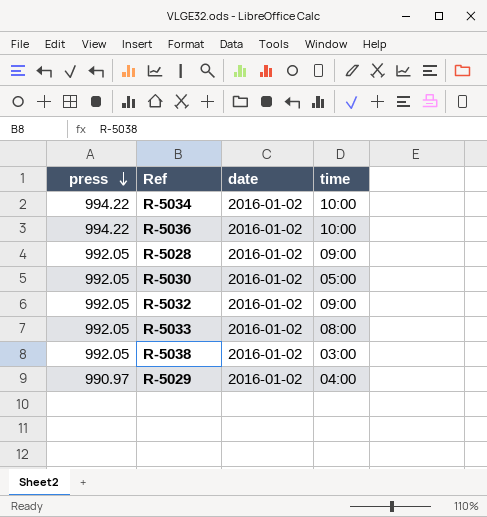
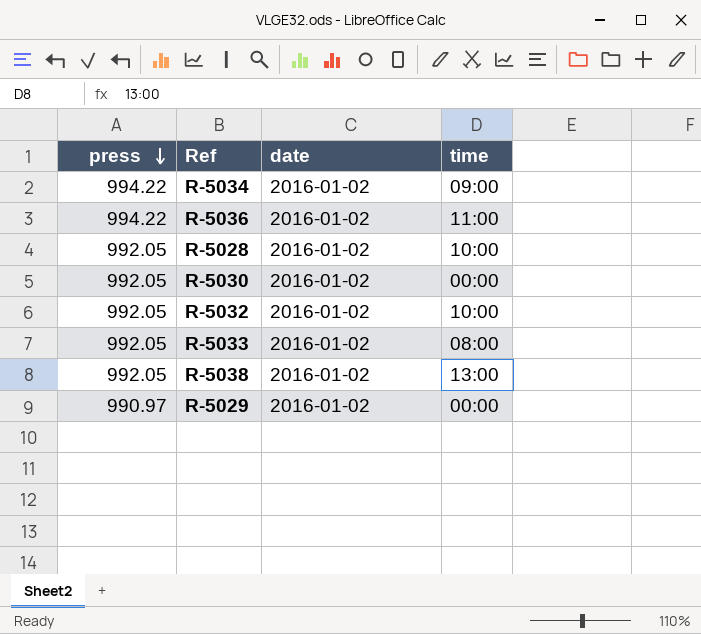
R-5034 | time: 10:00 -> 09:00
R-5036 | time: 10:00 -> 11:00
R-5028 | time: 09:00 -> 10:00
R-5030 | time: 05:00 -> 00:00
R-5032 | time: 09:00 -> 10:00
R-5038 | time: 03:00 -> 13:00
R-5029 | time: 04:00 -> 00:00

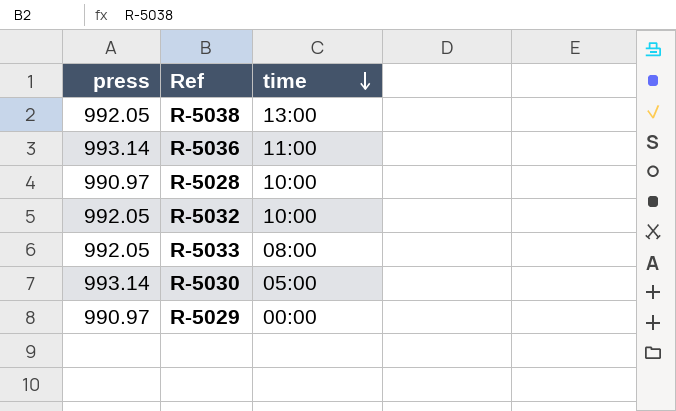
row order: press descending -> time descending
column date | position: 3 -> none
row R-5034: 994.22 | 2016-01-02 | 09:00 -> none
R-5036 | press: 994.22 -> 993.14
R-5028 | press: 992.05 -> 990.97
R-5030 | press: 992.05 -> 993.14
R-5030 | time: 00:00 -> 05:00

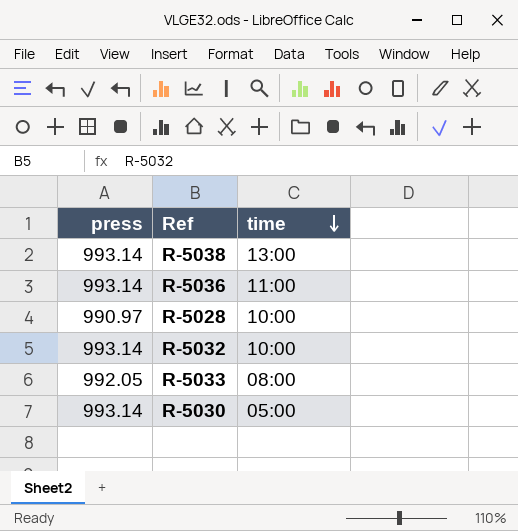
row R-5029: 990.97 | 00:00 -> none
R-5038 | press: 992.05 -> 993.14
R-5032 | press: 992.05 -> 993.14

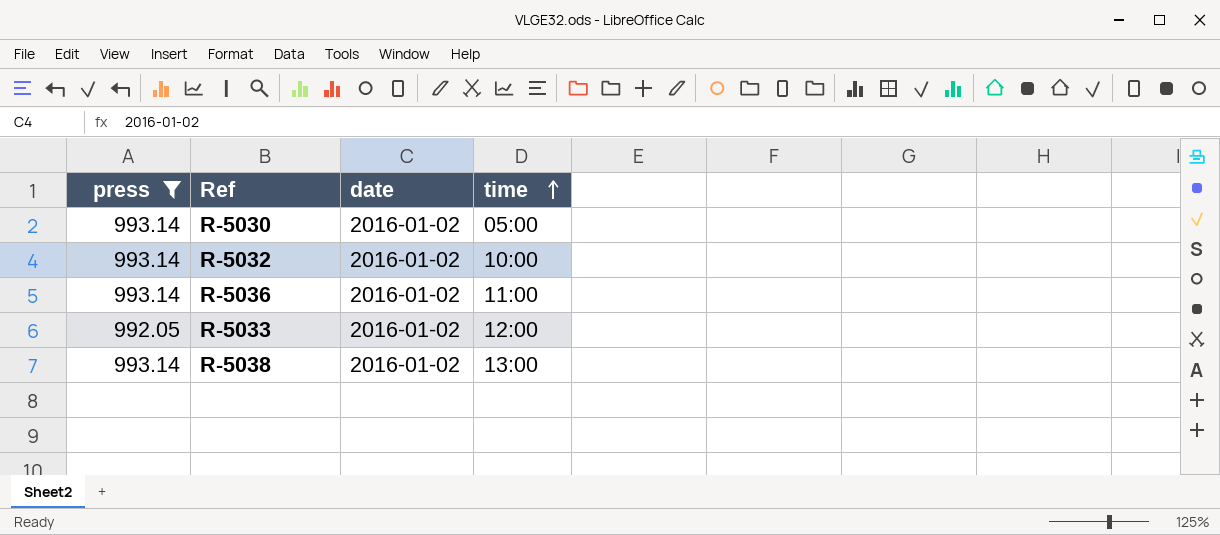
filter: none -> press != 990.97
row order: time descending -> time ascending
column date | position: none -> 3
R-5033 | time: 08:00 -> 12:00

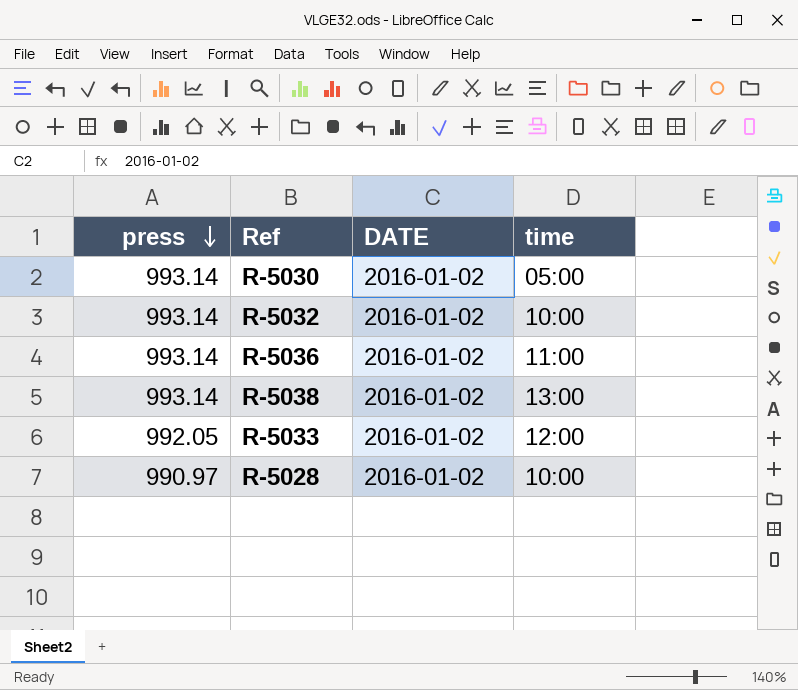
filter: press != 990.97 -> none
row order: time ascending -> press descending
column name: date -> DATE

